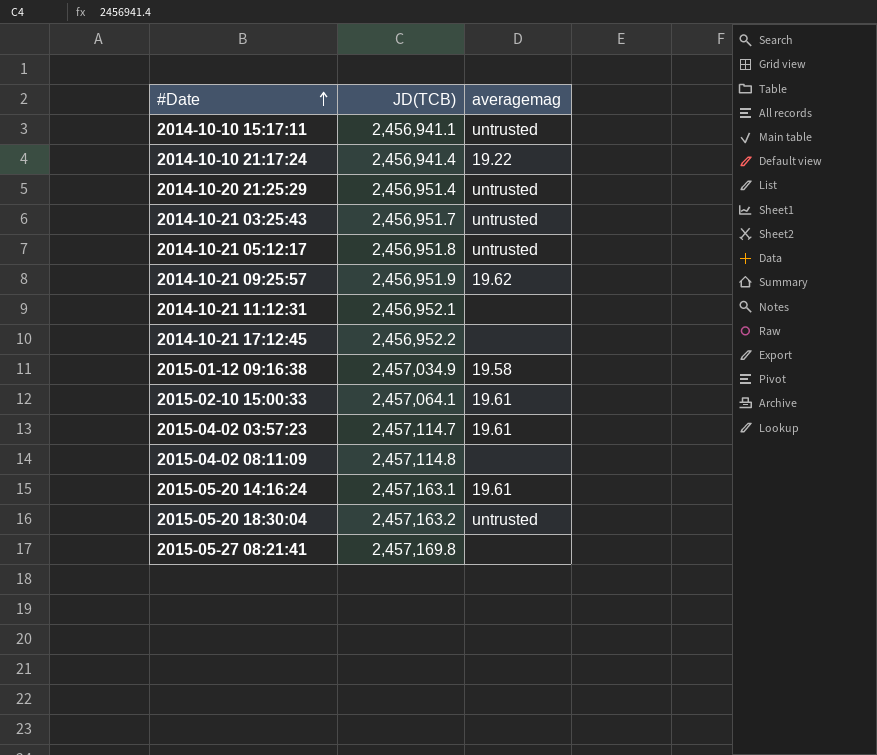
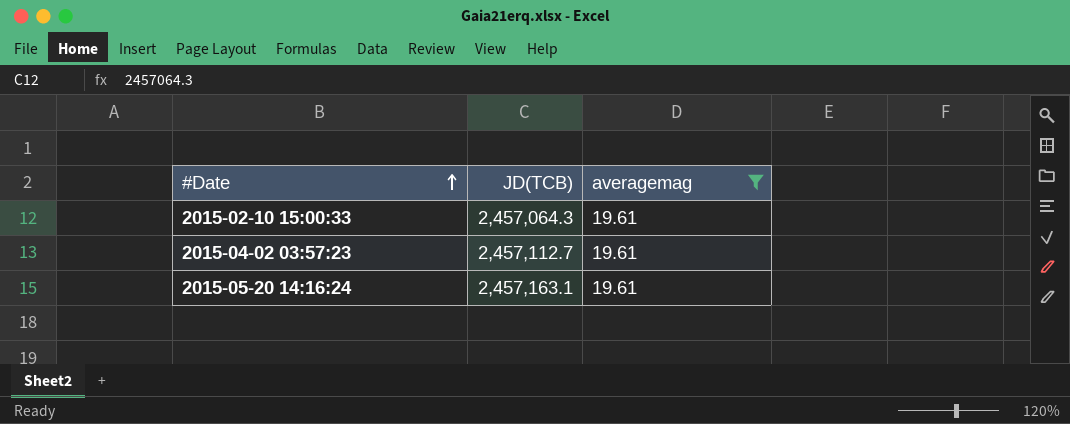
filter: none -> averagemag = 19.61
2015-02-10 15:00:33 | JD(TCB): 2,457,064.1 -> 2,457,064.3
2015-04-02 03:57:23 | JD(TCB): 2,457,114.7 -> 2,457,112.7

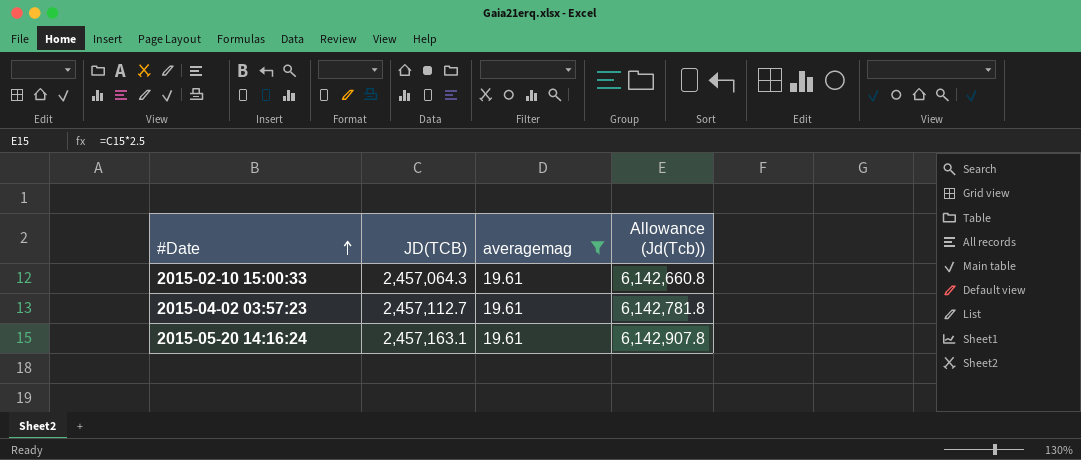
column Allowance (Jd(Tcb)) | formula: none -> [JD(TCB)] * 2.5

